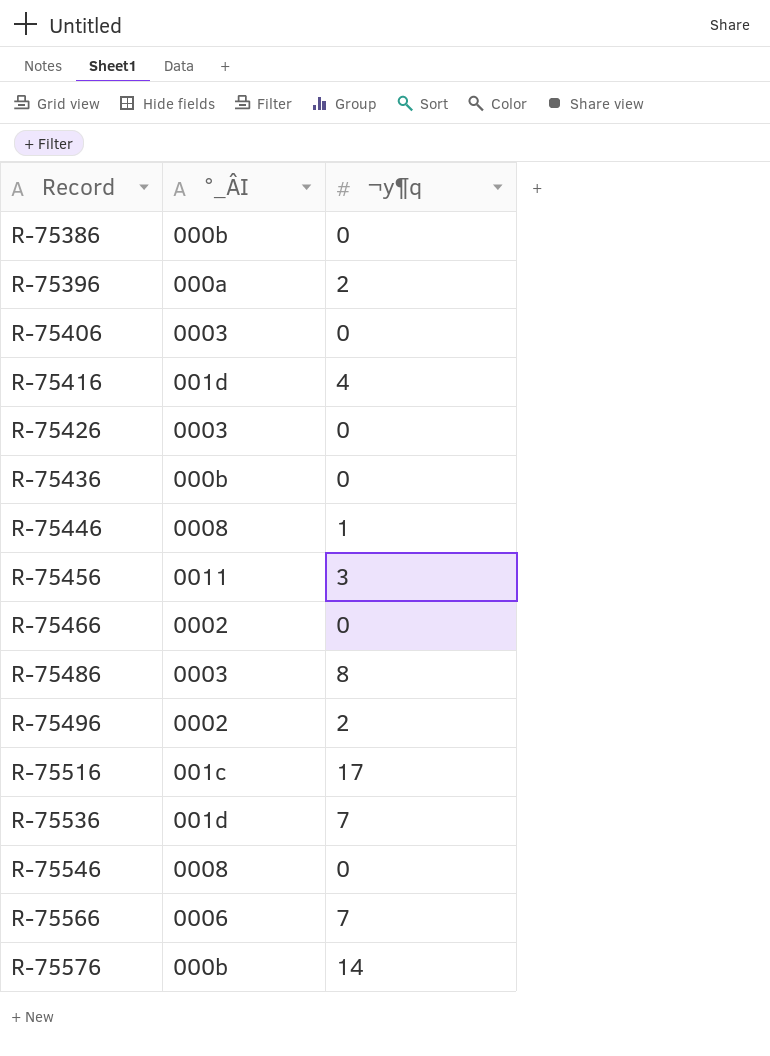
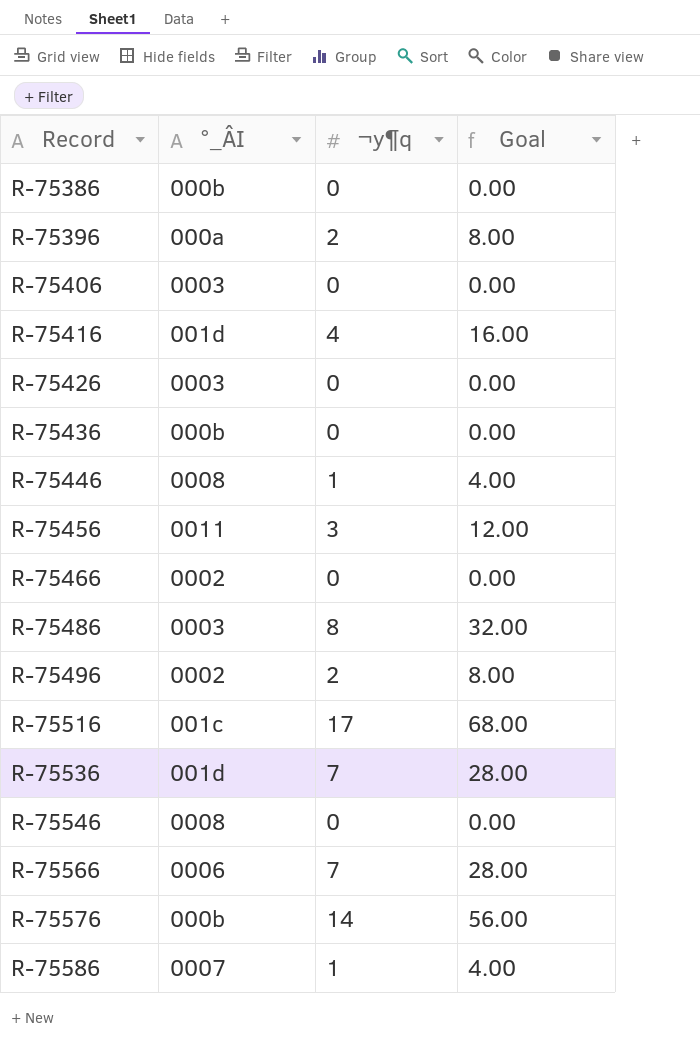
column Goal | formula: none -> [¬y¶q] * 4
row R-75586: none -> 0007 | 1 | 4.00

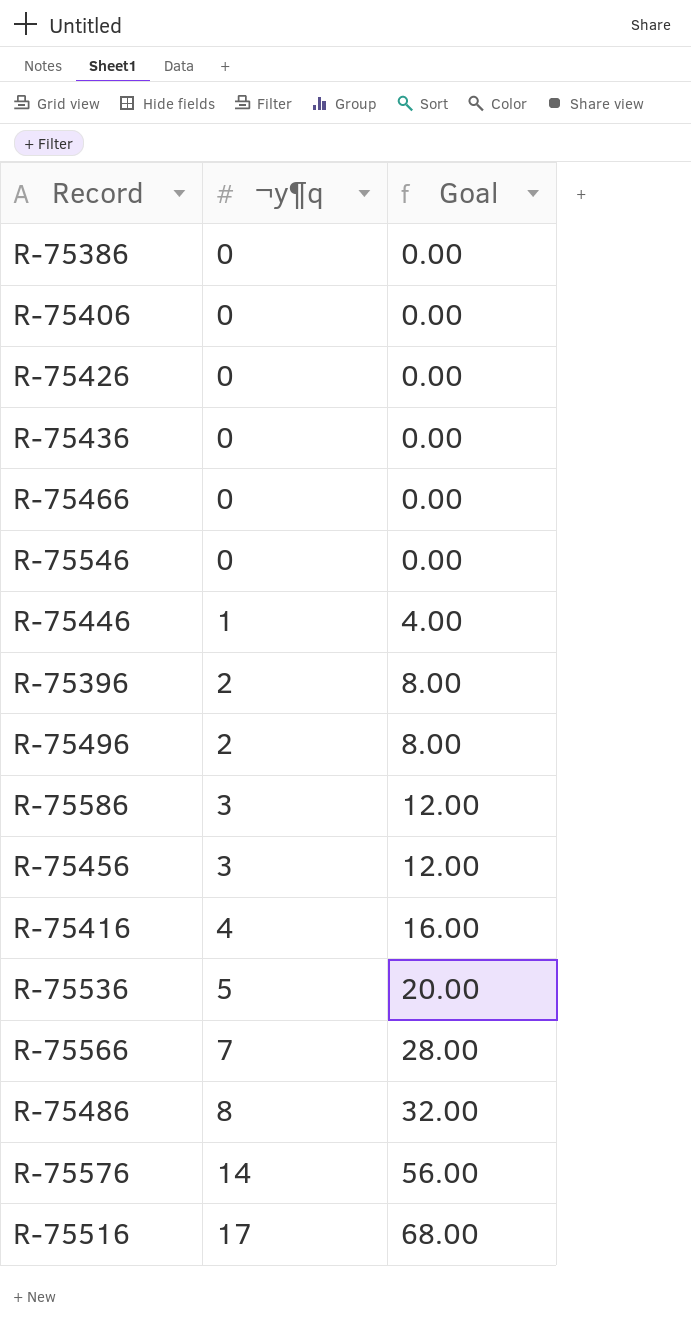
row order: Record ascending -> ¬y¶q ascending
column °_ÂI | position: 2 -> none
R-75586 | ¬y¶q: 1 -> 3
R-75586 | Goal: 4.00 -> 12.00
R-75536 | ¬y¶q: 7 -> 5
R-75536 | Goal: 28.00 -> 20.00

